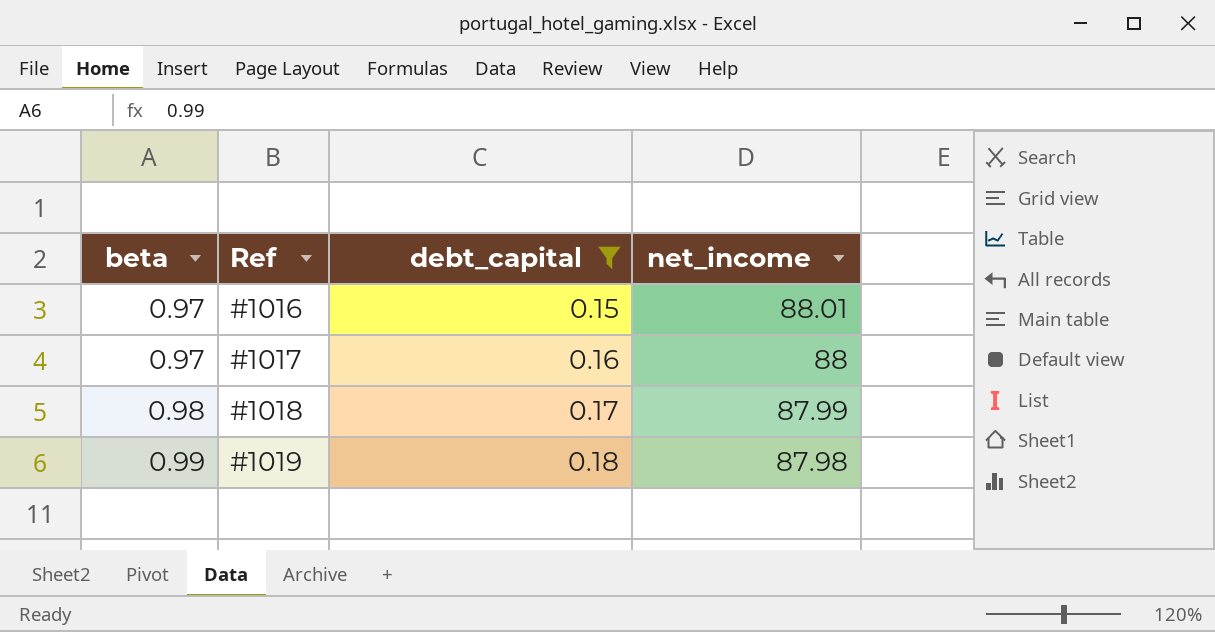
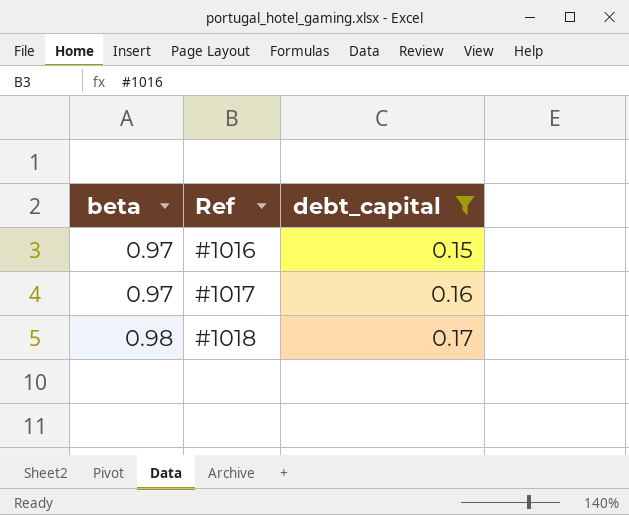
column net_income | position: 4 -> none
row #1019: 0.99 | 0.18 | 87.98 -> none

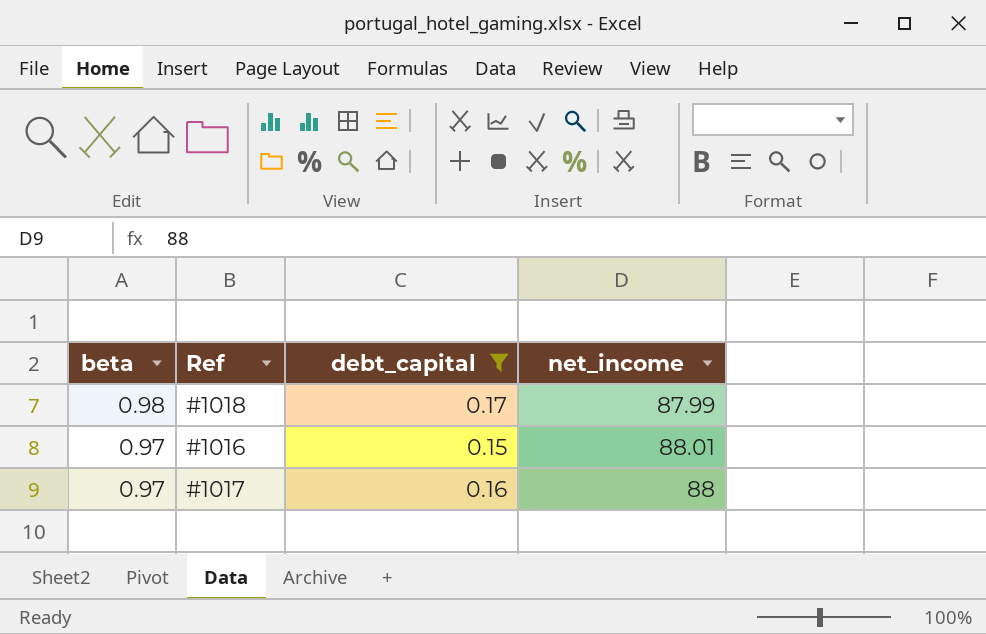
row order: beta ascending -> beta descending
column net_income | position: none -> 4

